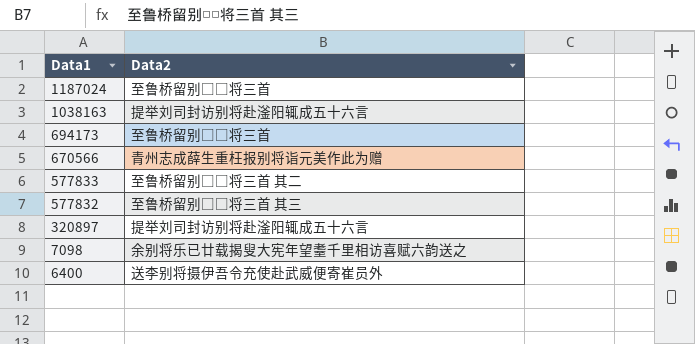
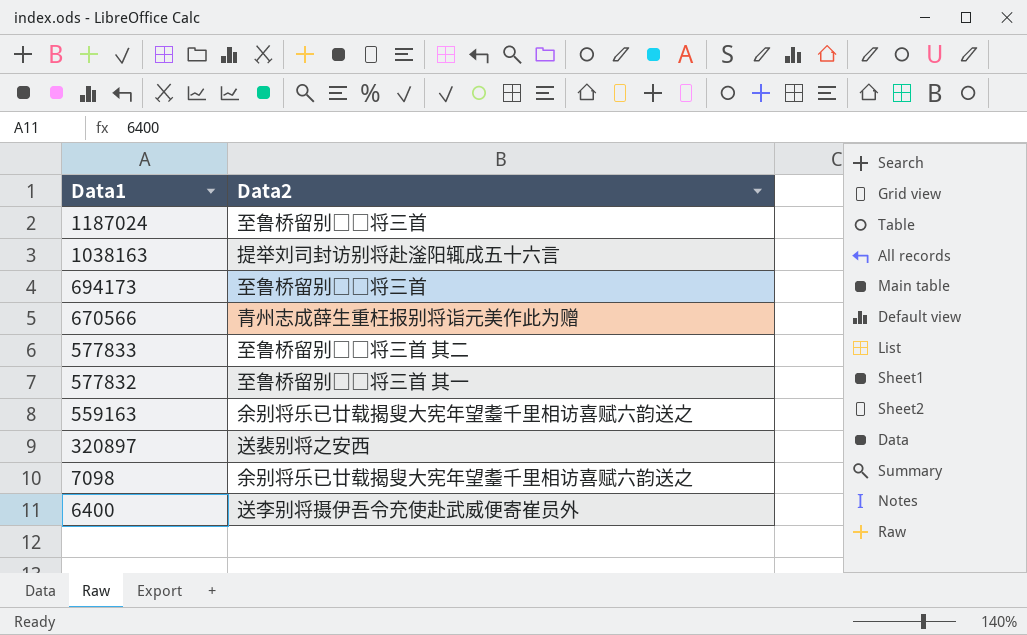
577832 | Data2: 至鲁桥留别□□将三首 其三 -> 至鲁桥留别□□将三首 其一
row 559163: none -> 余别将乐已廿载揭叟大宪年望耋千里相访喜赋六韵送之
320897 | Data2: 提举刘司封访别将赴滏阳辄成五十六言 -> 送裴别将之安西

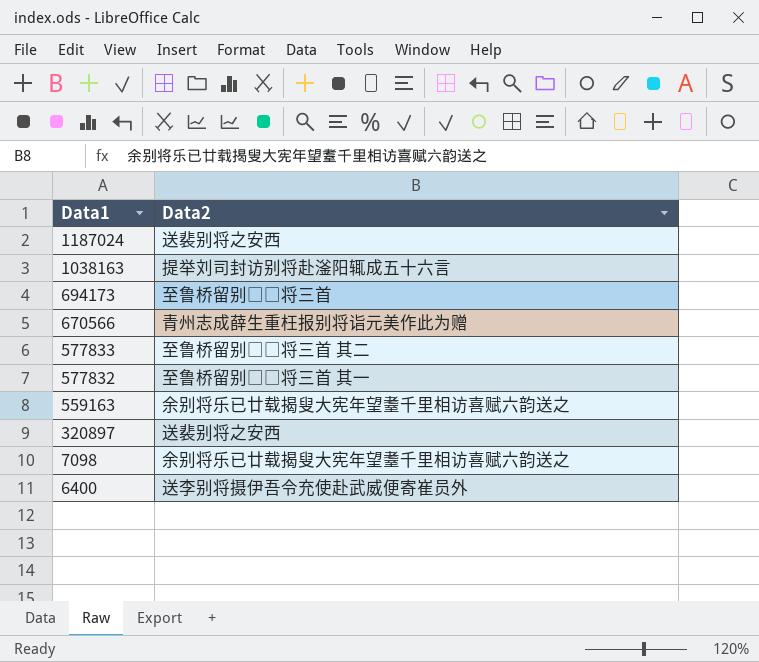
1187024 | Data2: 至鲁桥留别□□将三首 -> 送裴别将之安西

